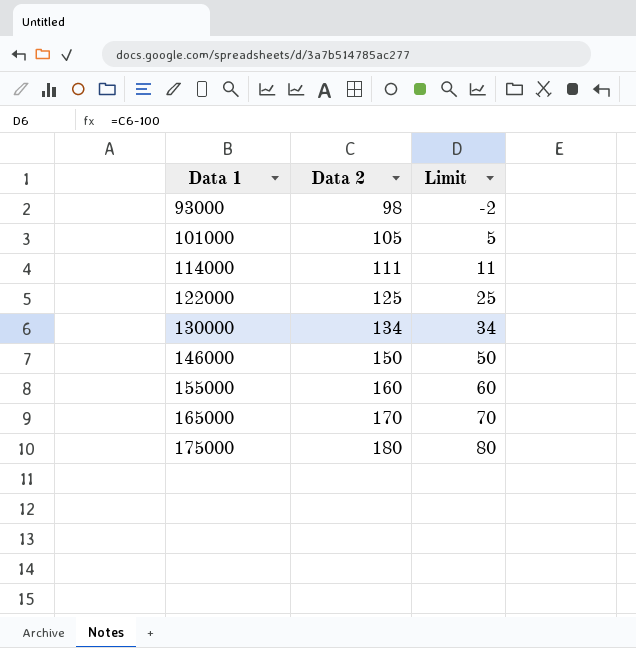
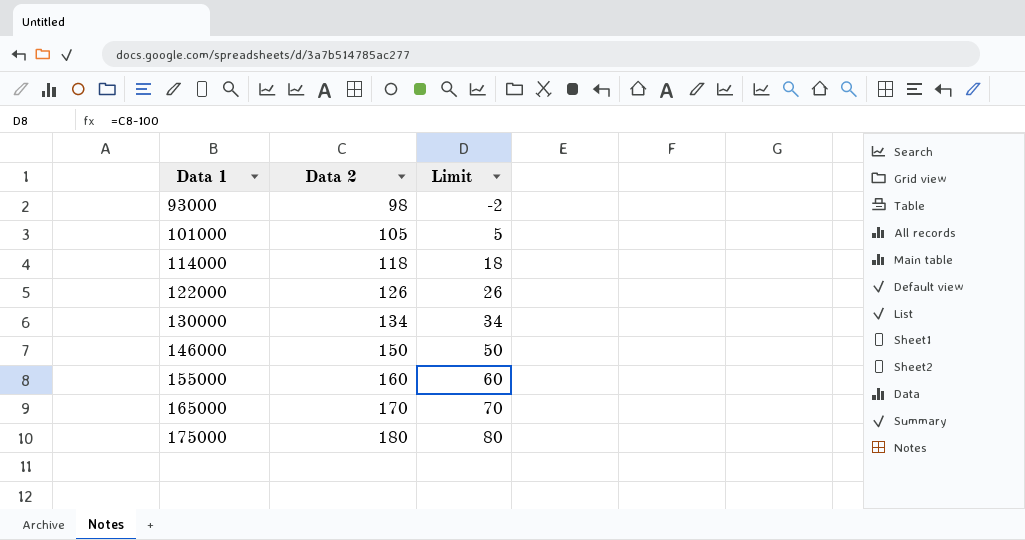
114000 | Data 2: 111 -> 118
114000 | Limit: 11 -> 18
122000 | Data 2: 125 -> 126
122000 | Limit: 25 -> 26

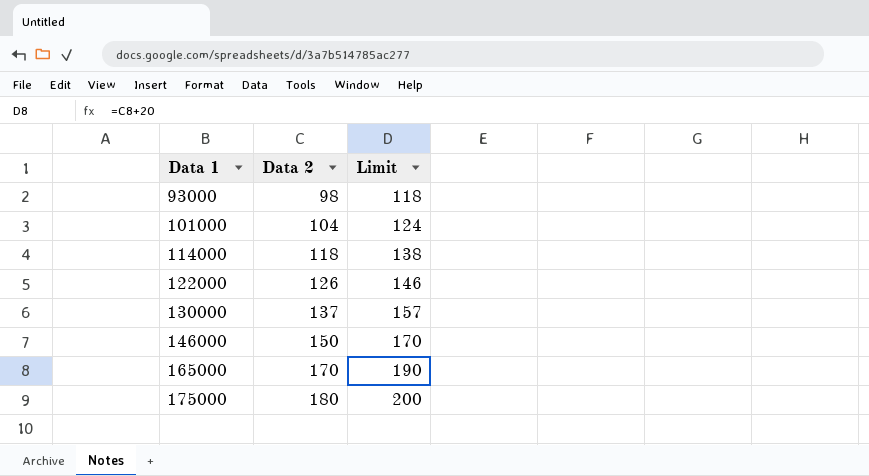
column Limit | formula: [Data 2] - 100 -> [Data 2] + 20
row 155000: 160 | 60 -> none
101000 | Data 2: 105 -> 104
130000 | Data 2: 134 -> 137

